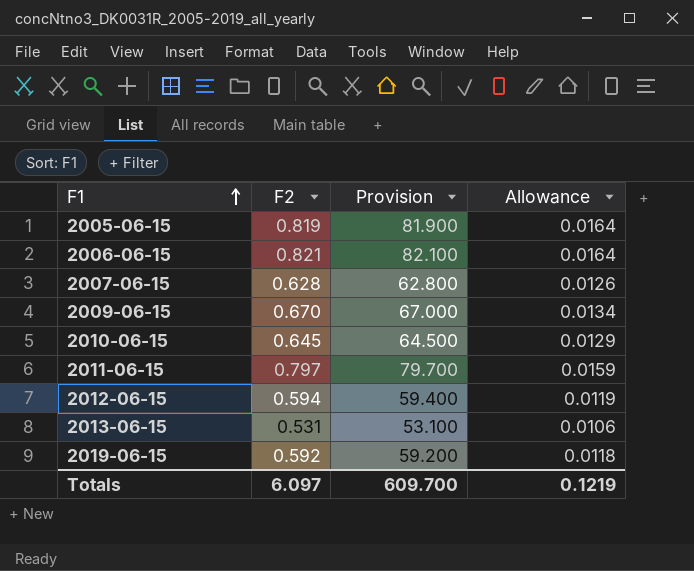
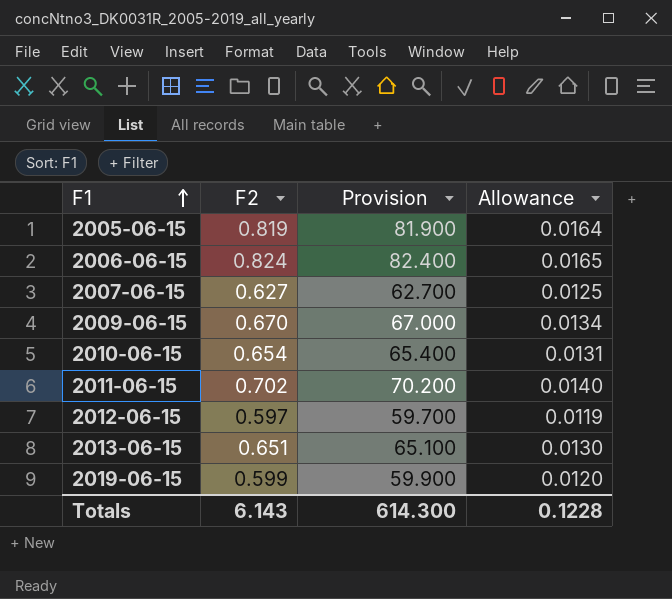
2006-06-15 | F2: 0.821 -> 0.824
2006-06-15 | Provision: 82.100 -> 82.400
2006-06-15 | Allowance: 0.0164 -> 0.0165
2007-06-15 | F2: 0.628 -> 0.627
2007-06-15 | Provision: 62.800 -> 62.700
2007-06-15 | Allowance: 0.0126 -> 0.0125
2010-06-15 | F2: 0.645 -> 0.654
2010-06-15 | Provision: 64.500 -> 65.400
2010-06-15 | Allowance: 0.0129 -> 0.0131
2011-06-15 | F2: 0.797 -> 0.702
2011-06-15 | Provision: 79.700 -> 70.200
2011-06-15 | Allowance: 0.0159 -> 0.0140
2012-06-15 | F2: 0.594 -> 0.597
2012-06-15 | Provision: 59.400 -> 59.700
2013-06-15 | F2: 0.531 -> 0.651
2013-06-15 | Provision: 53.100 -> 65.100
2013-06-15 | Allowance: 0.0106 -> 0.0130
2019-06-15 | F2: 0.592 -> 0.599
2019-06-15 | Provision: 59.200 -> 59.900
2019-06-15 | Allowance: 0.0118 -> 0.0120
Totals | F2: 6.097 -> 6.143
Totals | Provision: 609.700 -> 614.300
Totals | Allowance: 0.1219 -> 0.1228

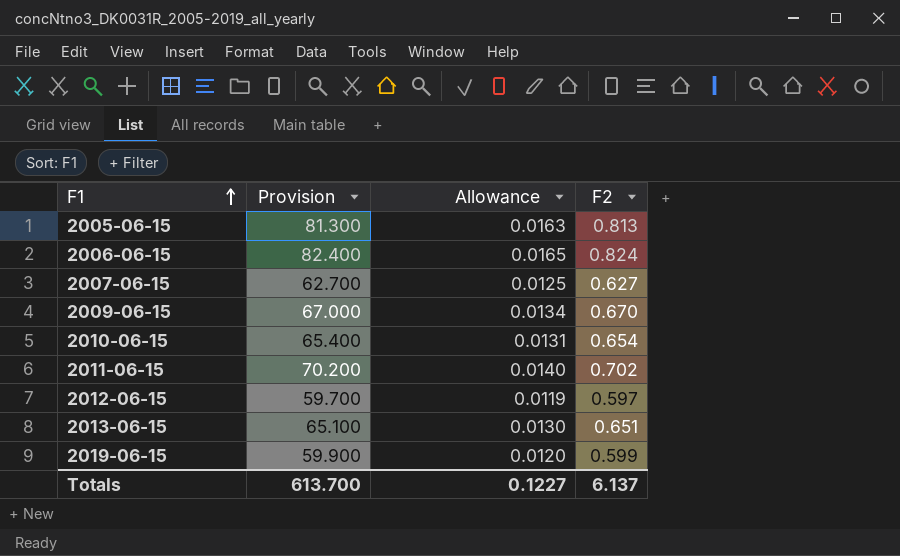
column F2 | position: 2 -> 4
2005-06-15 | Provision: 81.900 -> 81.300
2005-06-15 | Allowance: 0.0164 -> 0.0163
2005-06-15 | F2: 0.819 -> 0.813
Totals | Provision: 614.300 -> 613.700
Totals | Allowance: 0.1228 -> 0.1227
Totals | F2: 6.143 -> 6.137

